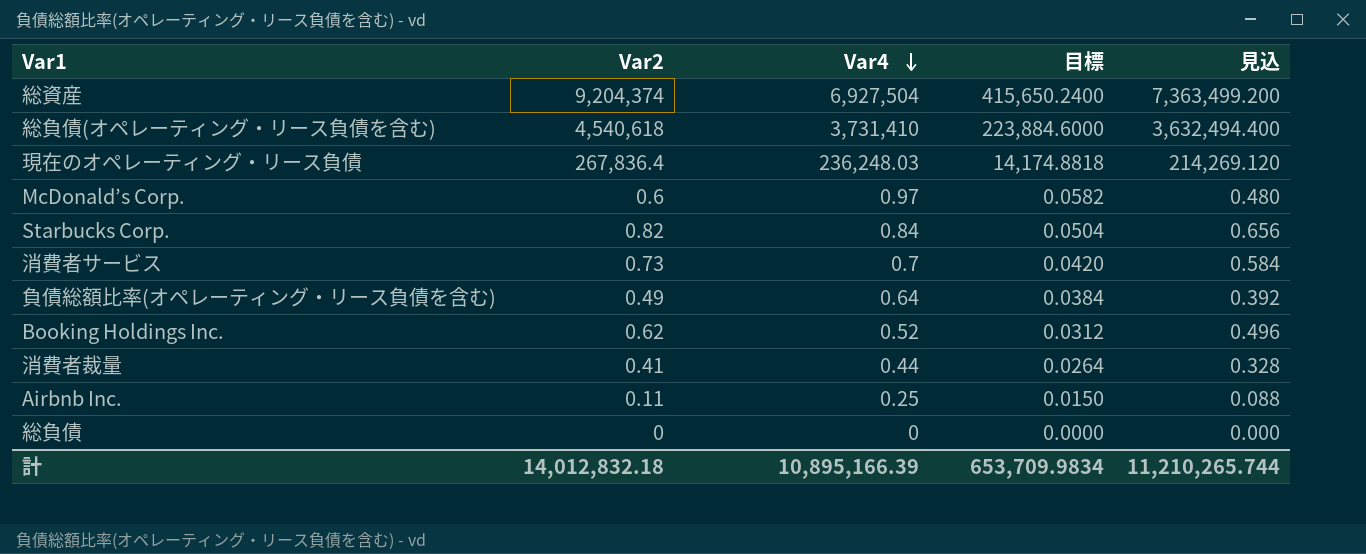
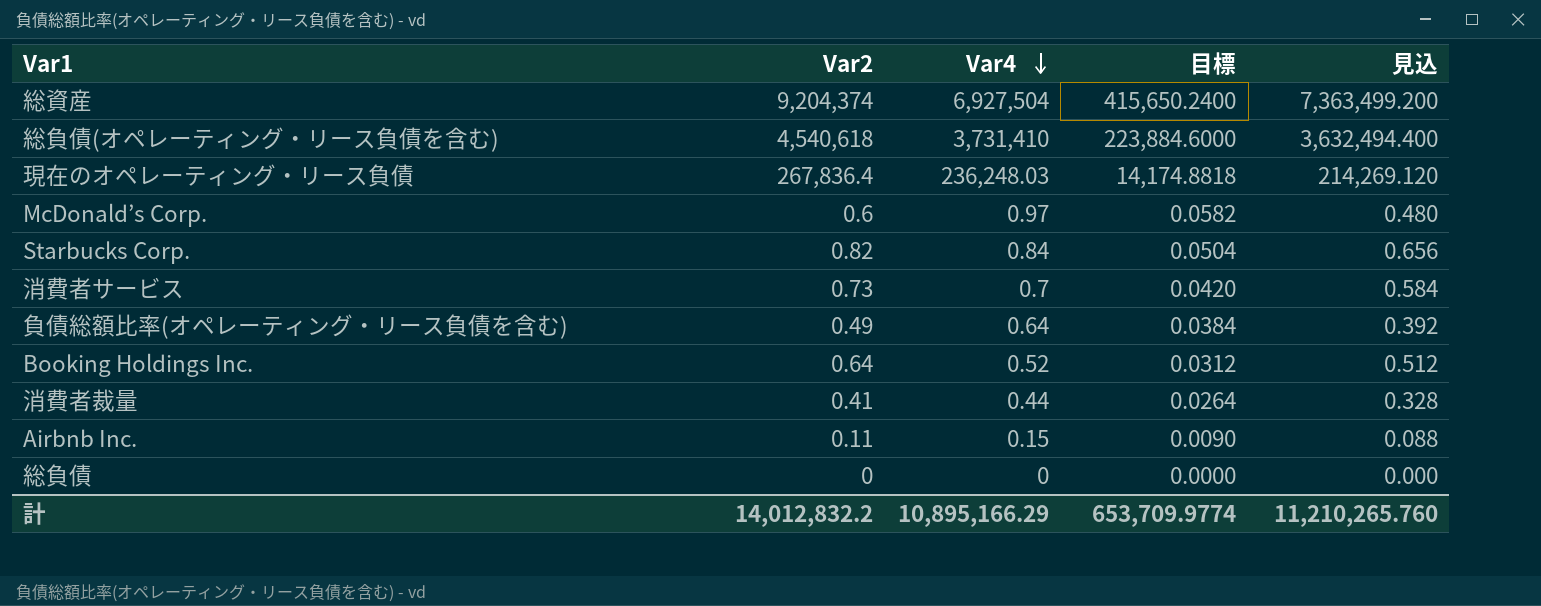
Booking Holdings Inc. | Var2: 0.62 -> 0.64
Booking Holdings Inc. | 見込: 0.496 -> 0.512
Airbnb Inc. | Var4: 0.25 -> 0.15
Airbnb Inc. | 目標: 0.0150 -> 0.0090
計 | Var2: 14,012,832.18 -> 14,012,832.2
計 | Var4: 10,895,166.39 -> 10,895,166.29
計 | 目標: 653,709.9834 -> 653,709.9774
計 | 見込: 11,210,265.744 -> 11,210,265.760

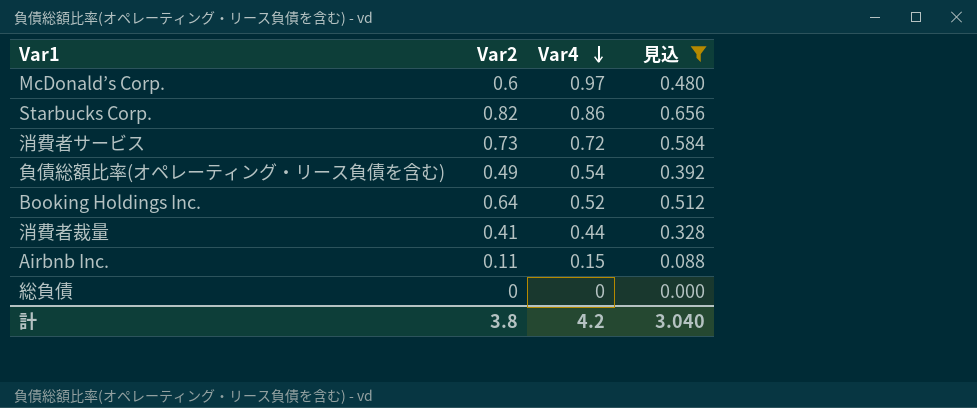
filter: none -> 見込 <= 0.656
column 目標 | formula: [Var4] * 0.06 -> none
Starbucks Corp. | Var4: 0.84 -> 0.86
消費者サービス | Var4: 0.7 -> 0.72
負債総額比率(オペレーティング・リース負債を含む) | Var4: 0.64 -> 0.54
計 | Var2: 14,012,832.2 -> 3.8
計 | Var4: 10,895,166.29 -> 4.2
計 | 見込: 11,210,265.760 -> 3.040

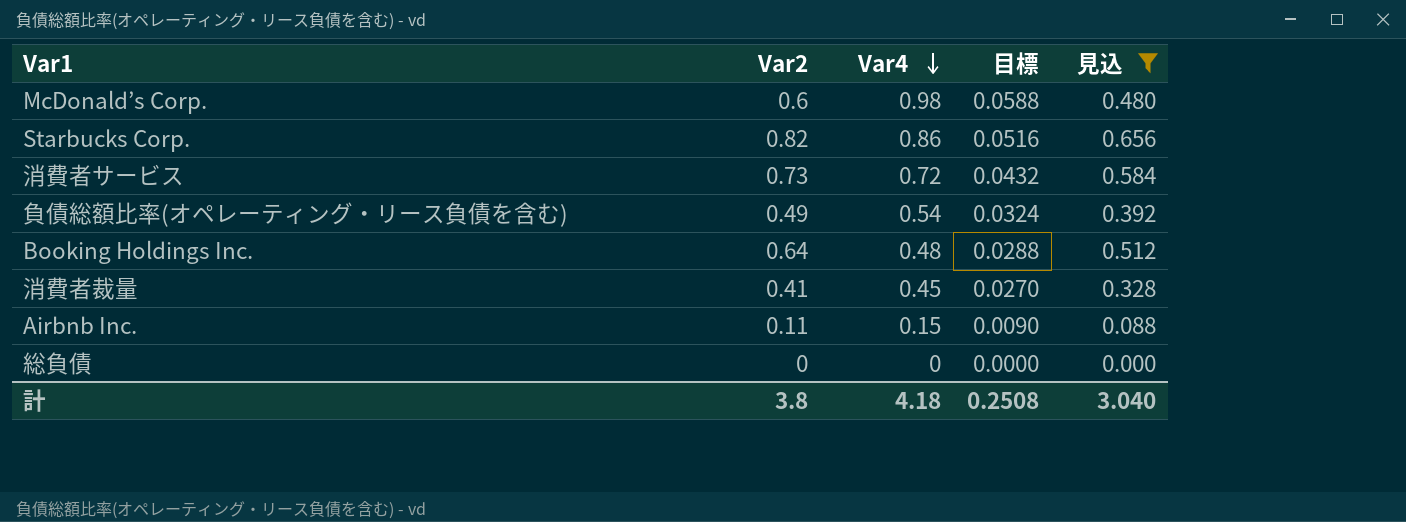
column 目標 | formula: none -> [Var4] * 0.06
McDonald’s Corp. | Var4: 0.97 -> 0.98
Booking Holdings Inc. | Var4: 0.52 -> 0.48
消費者裁量 | Var4: 0.44 -> 0.45
計 | Var4: 4.2 -> 4.18

